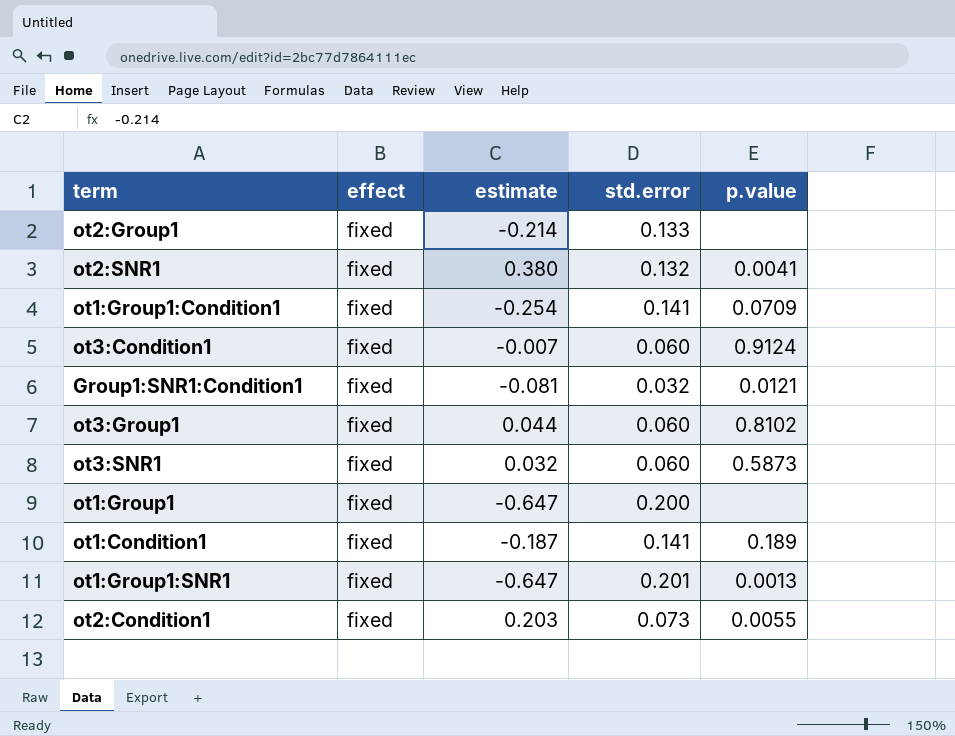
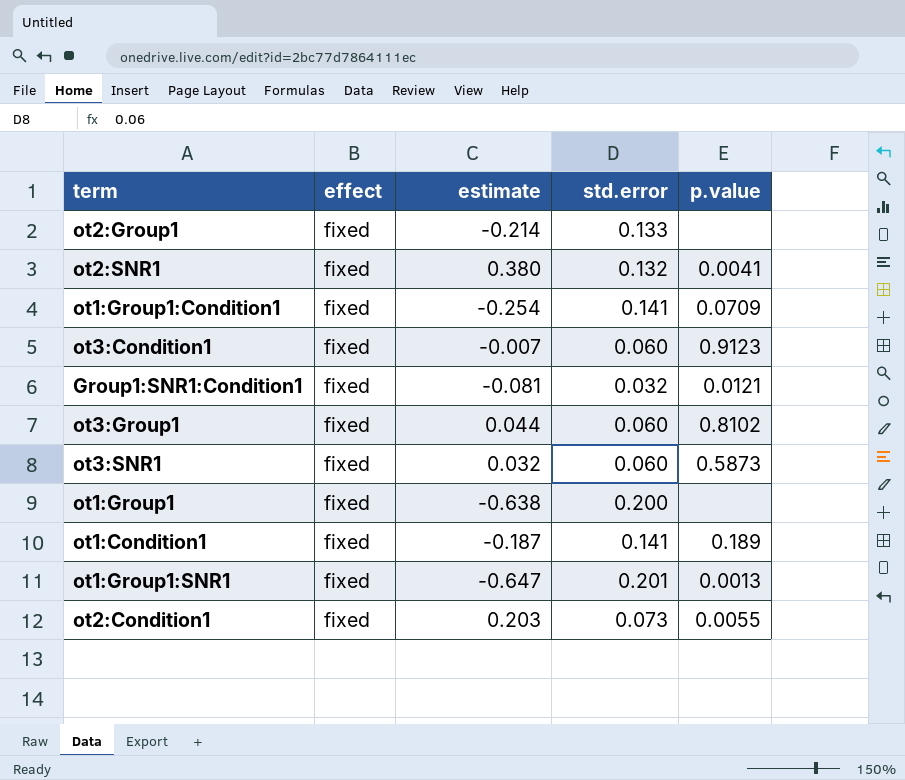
ot3:Condition1 | p.value: 0.9124 -> 0.9123
ot1:Group1 | estimate: -0.647 -> -0.638

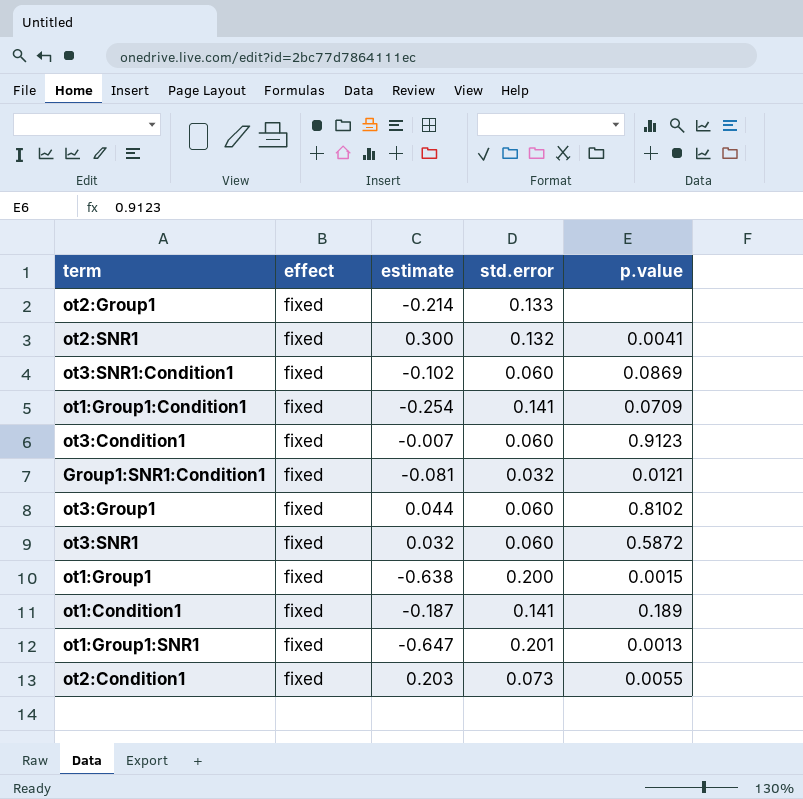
ot2:SNR1 | estimate: 0.380 -> 0.300
row ot3:SNR1:Condition1: none -> fixed | -0.102 | 0.060 | 0.0869
ot3:SNR1 | p.value: 0.5873 -> 0.5872
ot1:Group1 | p.value: none -> 0.0015

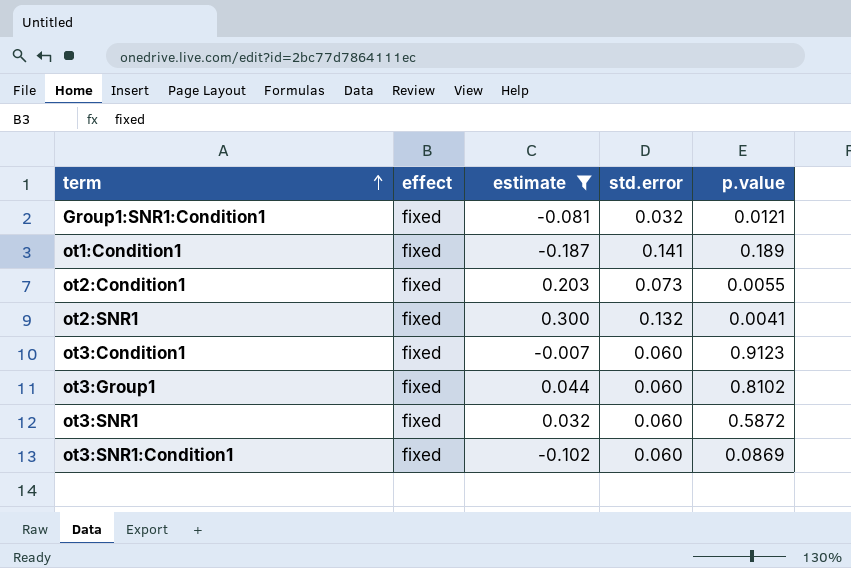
filter: none -> estimate >= -0.187
row order: none -> term ascending

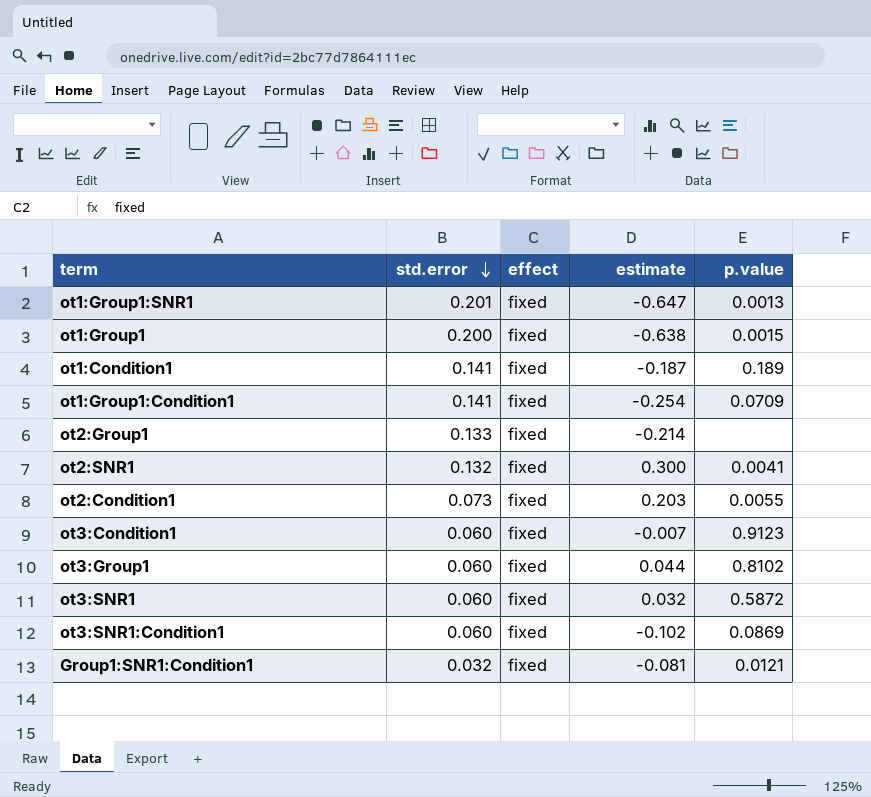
filter: estimate >= -0.187 -> none
row order: term ascending -> std.error descending
column std.error | position: 4 -> 2

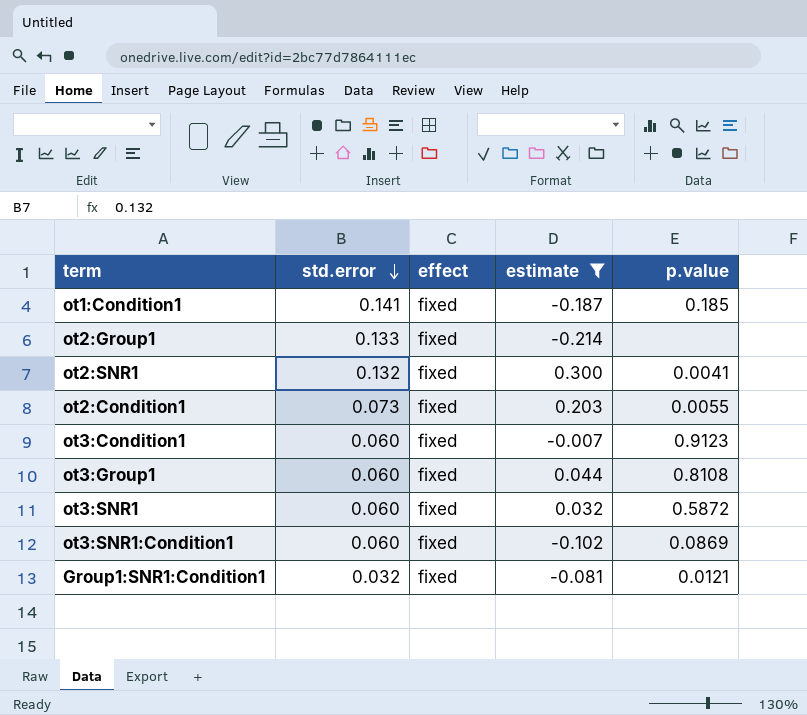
filter: none -> estimate >= -0.214
ot1:Condition1 | p.value: 0.189 -> 0.185
ot3:Group1 | p.value: 0.8102 -> 0.8108

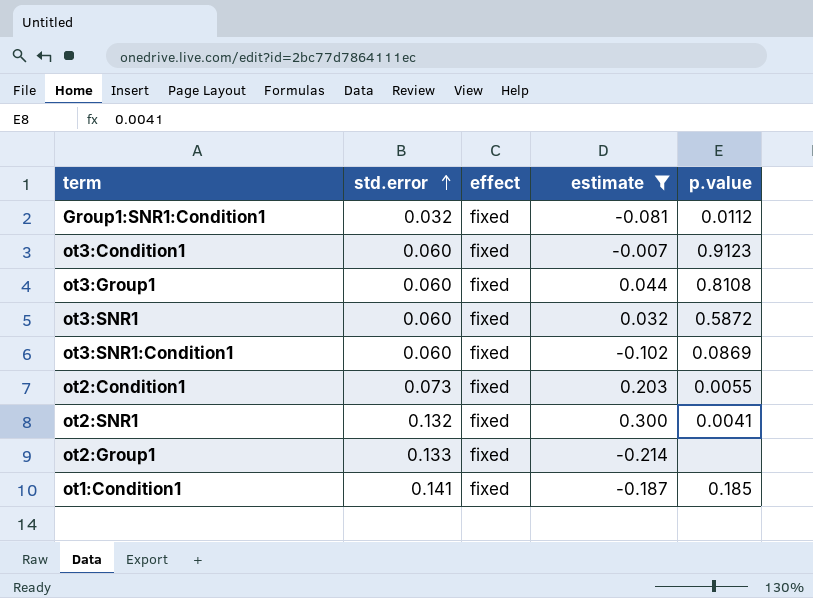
row order: std.error descending -> std.error ascending
Group1:SNR1:Condition1 | p.value: 0.0121 -> 0.0112

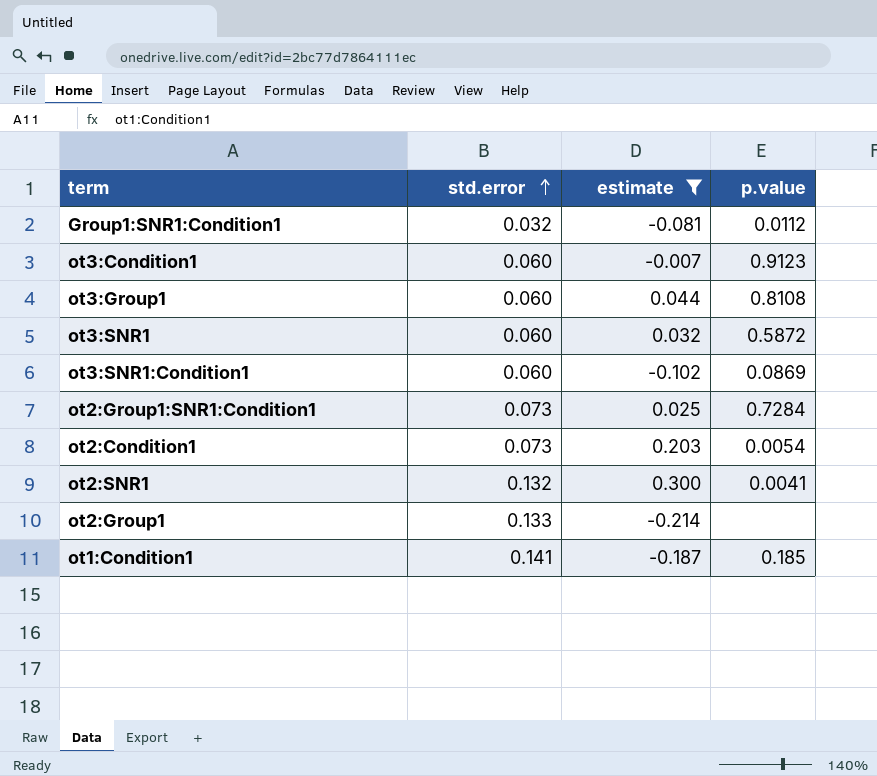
column effect | position: 3 -> none
row ot2:Group1:SNR1:Condition1: none -> 0.073 | 0.025 | 0.7284
ot2:Condition1 | p.value: 0.0055 -> 0.0054

